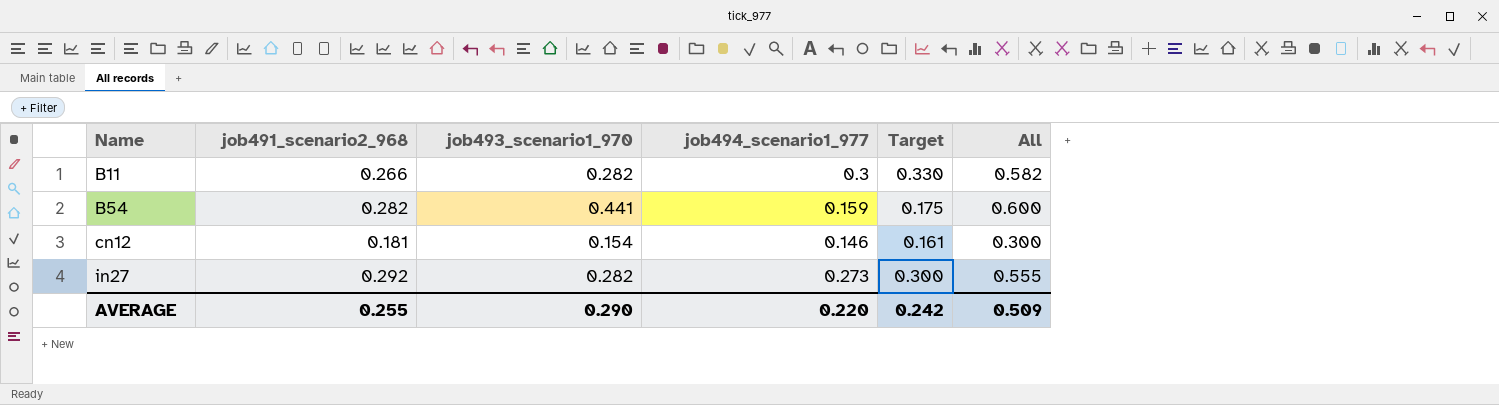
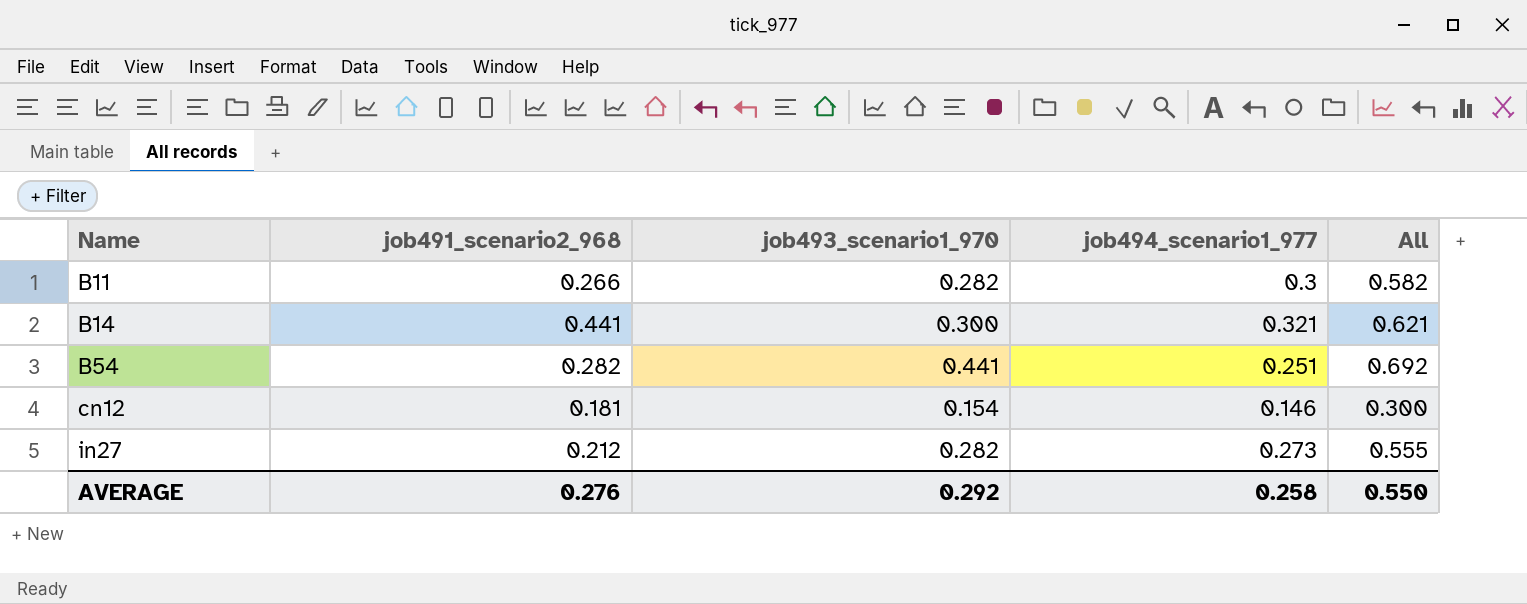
column Target | formula: [job494_scenario1_977] * 1.1 -> none
row B14: none -> 0.441 | 0.300 | 0.321 | 0.621
B54 | job494_scenario1_977: 0.159 -> 0.251
B54 | All: 0.600 -> 0.692
in27 | job491_scenario2_968: 0.292 -> 0.212
AVERAGE | job491_scenario2_968: 0.255 -> 0.276
AVERAGE | job493_scenario1_970: 0.290 -> 0.292
AVERAGE | job494_scenario1_977: 0.220 -> 0.258
AVERAGE | All: 0.509 -> 0.550

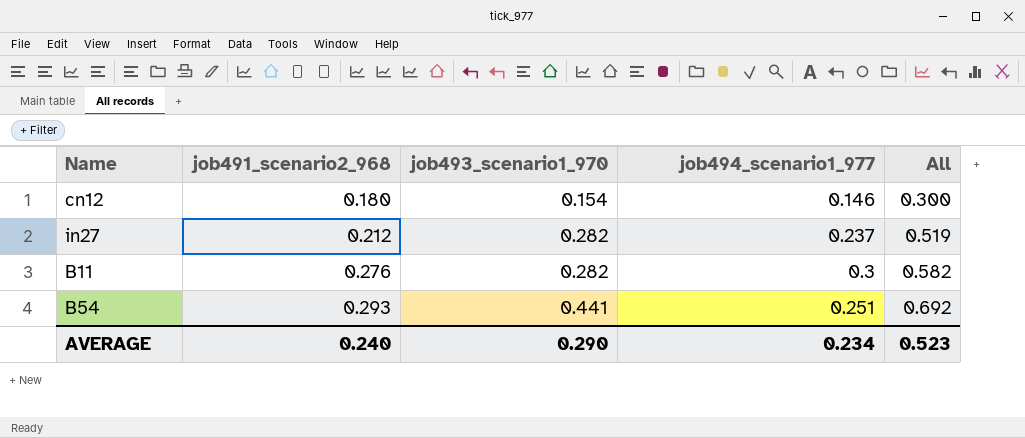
row order: Name ascending -> job491_scenario2_968 ascending
row B14: 0.441 | 0.300 | 0.321 | 0.621 -> none
cn12 | job491_scenario2_968: 0.181 -> 0.180
in27 | job494_scenario1_977: 0.273 -> 0.237
in27 | All: 0.555 -> 0.519
B11 | job491_scenario2_968: 0.266 -> 0.276
B54 | job491_scenario2_968: 0.282 -> 0.293
AVERAGE | job491_scenario2_968: 0.276 -> 0.240
AVERAGE | job493_scenario1_970: 0.292 -> 0.290
AVERAGE | job494_scenario1_977: 0.258 -> 0.234
AVERAGE | All: 0.550 -> 0.523

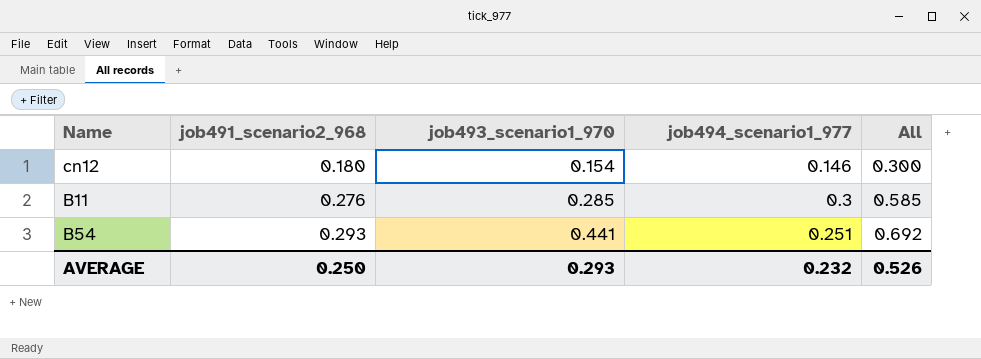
row in27: 0.212 | 0.282 | 0.237 | 0.519 -> none
B11 | job493_scenario1_970: 0.282 -> 0.285
B11 | All: 0.582 -> 0.585
AVERAGE | job491_scenario2_968: 0.240 -> 0.250
AVERAGE | job493_scenario1_970: 0.290 -> 0.293
AVERAGE | job494_scenario1_977: 0.234 -> 0.232
AVERAGE | All: 0.523 -> 0.526

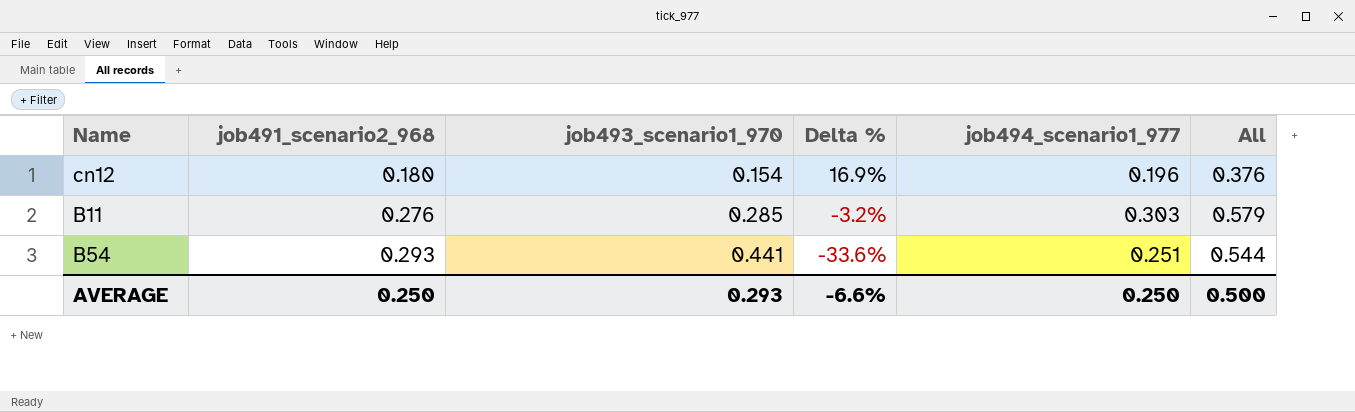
column Delta % | formula: none -> ([job491_scenario2_968] - [job493_scenario1_970]) / [job493_scenario1_970]
column All | formula: [job493_scenario1_970] + [job494_scenario1_977] -> [job491_scenario2_968] + [job494_scenario1_977]
cn12 | job494_scenario1_977: 0.146 -> 0.196
B11 | job494_scenario1_977: 0.3 -> 0.303
AVERAGE | job494_scenario1_977: 0.232 -> 0.250
AVERAGE | All: 0.526 -> 0.500

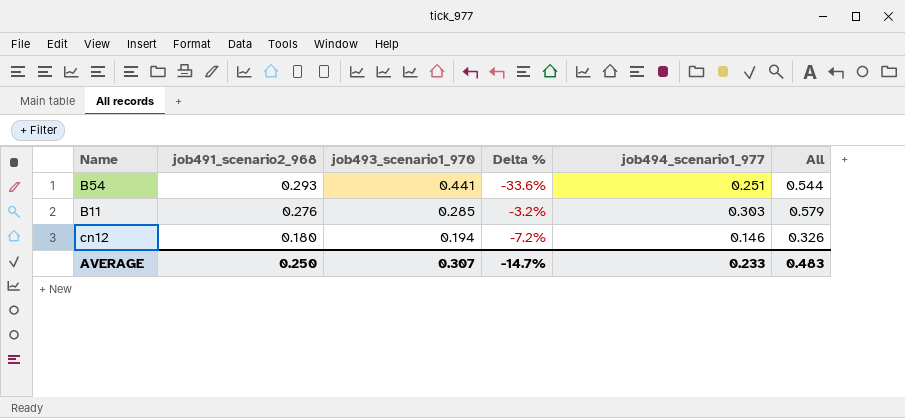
row order: job491_scenario2_968 ascending -> job491_scenario2_968 descending
cn12 | job493_scenario1_970: 0.154 -> 0.194
cn12 | Delta %: 16.9% -> -7.2%
cn12 | job494_scenario1_977: 0.196 -> 0.146
cn12 | All: 0.376 -> 0.326
AVERAGE | job493_scenario1_970: 0.293 -> 0.307
AVERAGE | Delta %: -6.6% -> -14.7%
AVERAGE | job494_scenario1_977: 0.250 -> 0.233
AVERAGE | All: 0.500 -> 0.483

